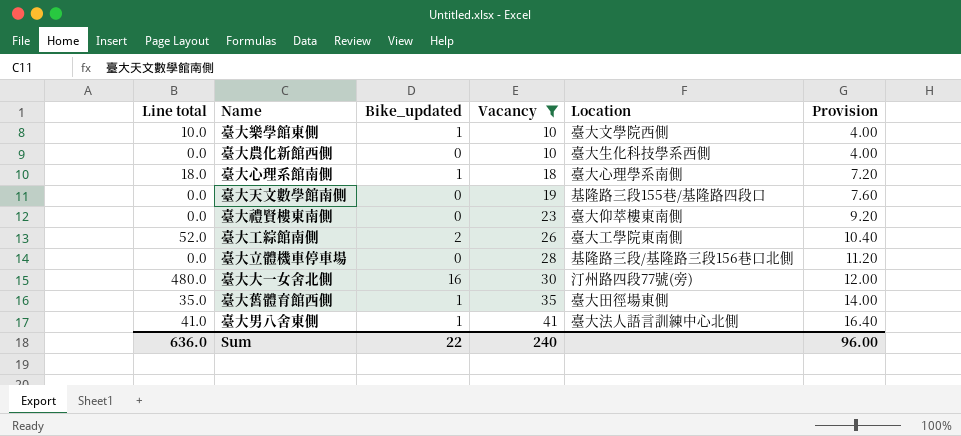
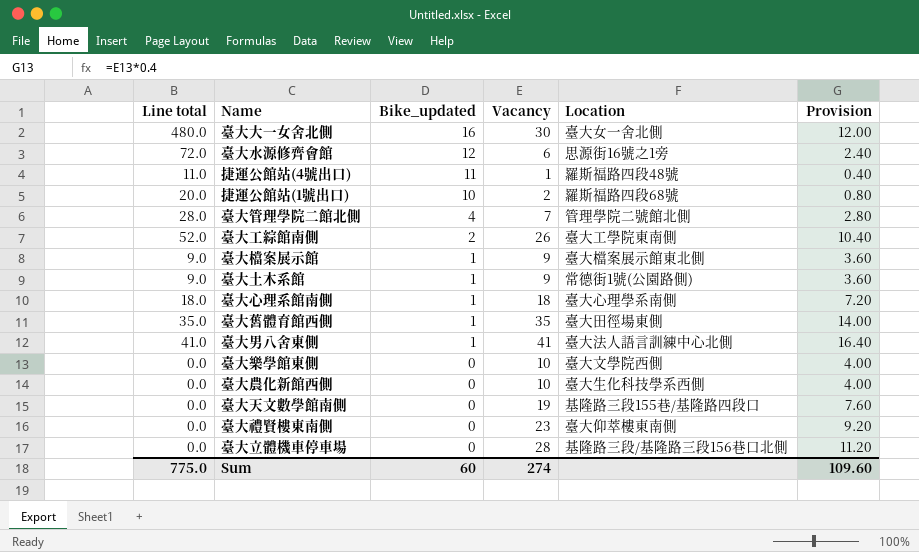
filter: Vacancy >= 10 -> none
row order: Vacancy ascending -> Bike_updated descending
臺大大一女舍北側 | Location: 汀州路四段77號(旁) -> 臺大女一舍北側
臺大樂學館東側 | Line total: 10.0 -> 0.0
臺大樂學館東側 | Bike_updated: 1 -> 0
Sum | Line total: 636.0 -> 775.0
Sum | Bike_updated: 22 -> 60
Sum | Vacancy: 240 -> 274
Sum | Provision: 96.00 -> 109.60

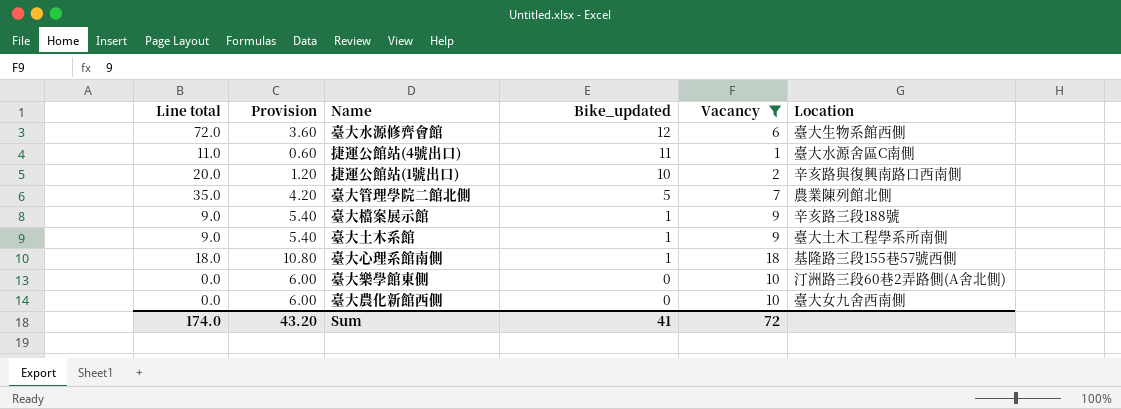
filter: none -> Vacancy <= 18
column Provision | formula: [Vacancy] * 0.4 -> [Vacancy] * 0.6
column Provision | position: 6 -> 2
臺大水源修齊會館 | Location: 思源街16號之1旁 -> 臺大生物系館西側
捷運公館站(4號出口) | Location: 羅斯福路四段48號 -> 臺大水源舍區C南側
捷運公館站(1號出口) | Location: 羅斯福路四段68號 -> 辛亥路與復興南路口西南側
臺大管理學院二館北側 | Line total: 28.0 -> 35.0
臺大管理學院二館北側 | Bike_updated: 4 -> 5
臺大管理學院二館北側 | Location: 管理學院二號館北側 -> 農業陳列館北側
臺大檔案展示館 | Location: 臺大檔案展示館東北側 -> 辛亥路三段188號
臺大土木系館 | Location: 常德街1號(公園路側) -> 臺大土木工程學系所南側
臺大心理系館南側 | Location: 臺大心理學系南側 -> 基隆路三段155巷57號西側
臺大樂學館東側 | Location: 臺大文學院西側 -> 汀洲路三段60巷2弄路側(A舍北側)
臺大農化新館西側 | Location: 臺大生化科技學系西側 -> 臺大女九舍西南側
Sum | Line total: 775.0 -> 174.0
Sum | Provision: 109.60 -> 43.20
Sum | Bike_updated: 60 -> 41
Sum | Vacancy: 274 -> 72

